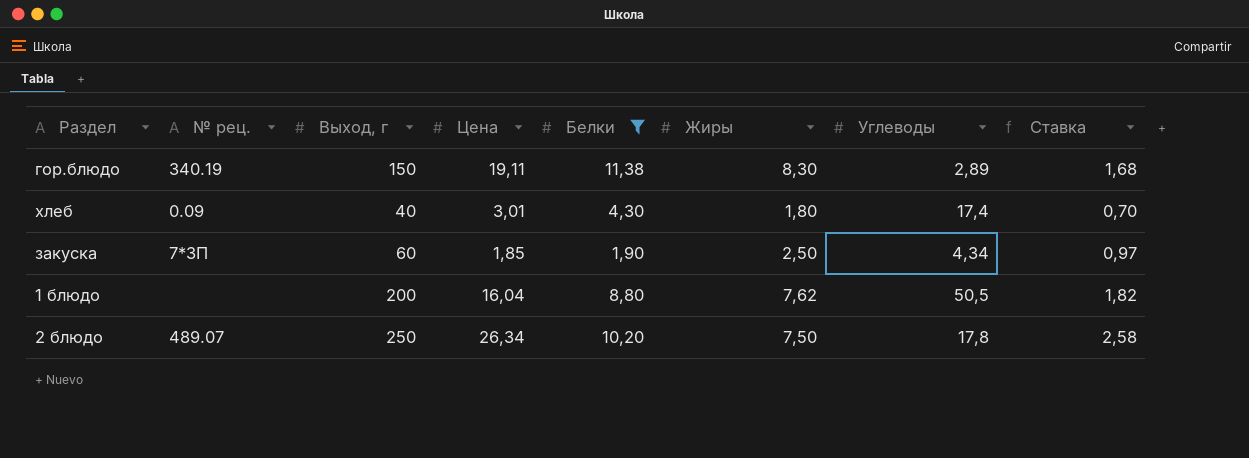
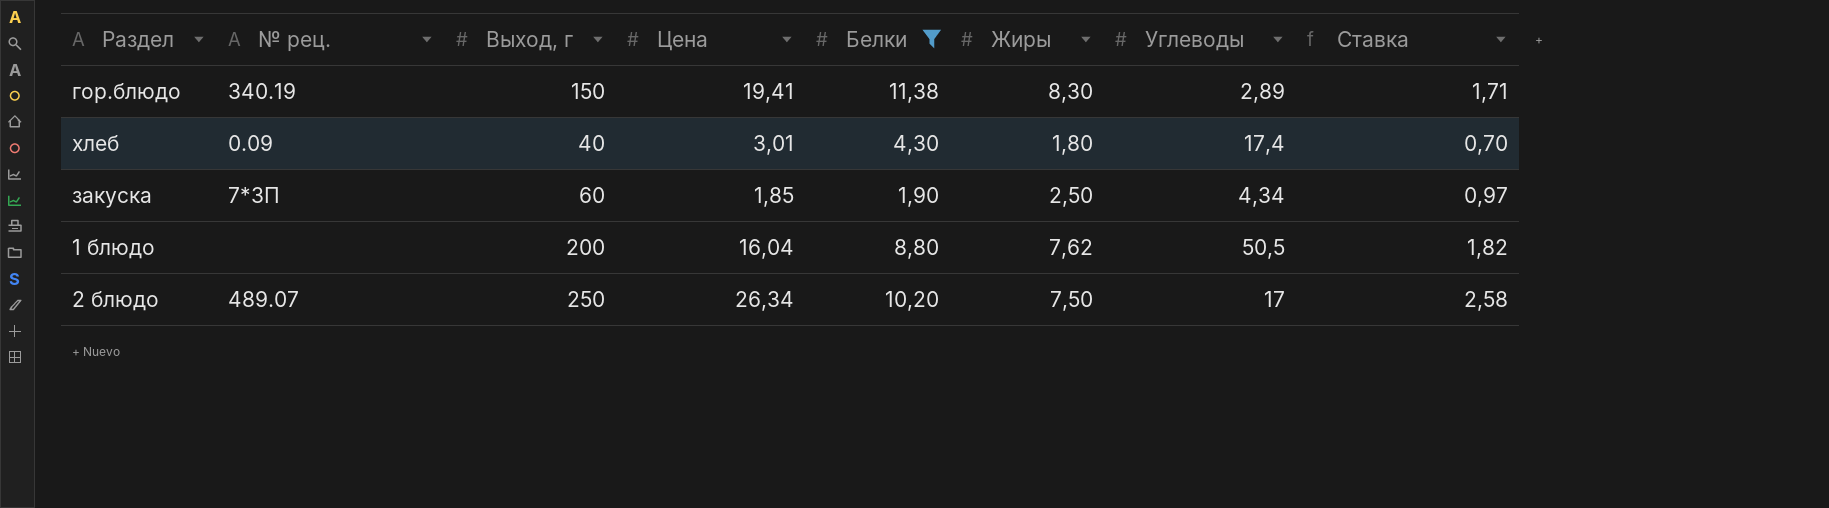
гор.блюдо | Цена: 19,11 -> 19,41
гор.блюдо | Ставка: 1,68 -> 1,71
2 блюдо | Углеводы: 17,8 -> 17

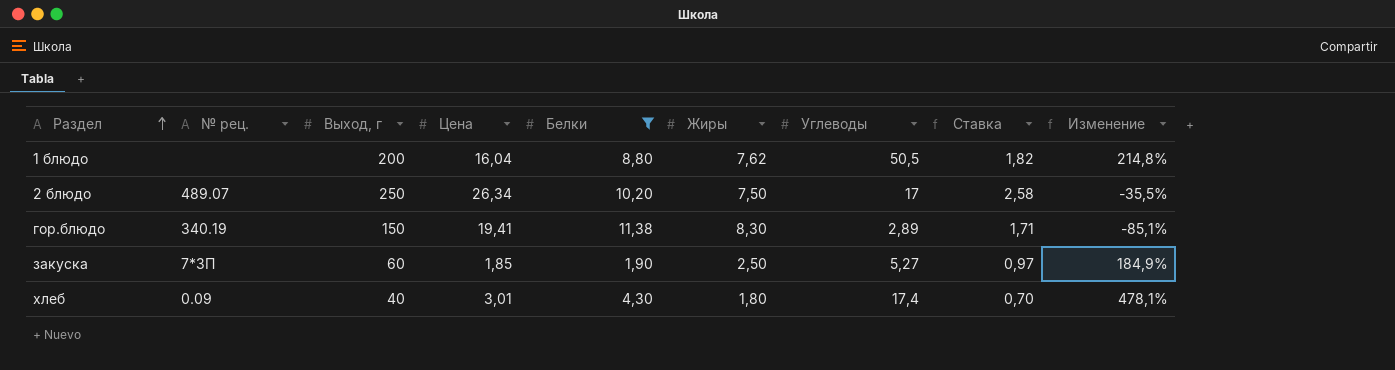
row order: none -> Раздел ascending
column Изменение | formula: none -> ([Углеводы] - [Цена]) / [Цена]
закуска | Углеводы: 4,34 -> 5,27

